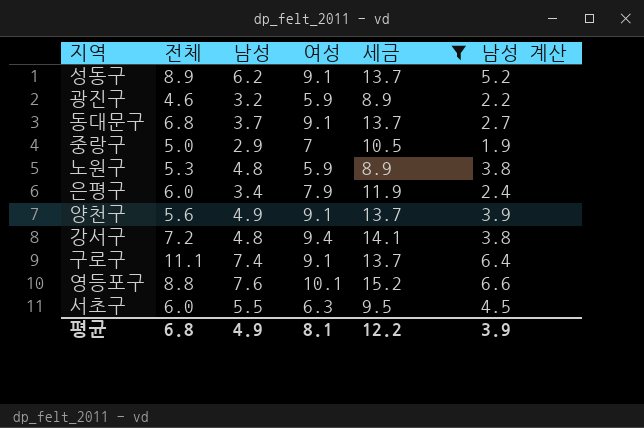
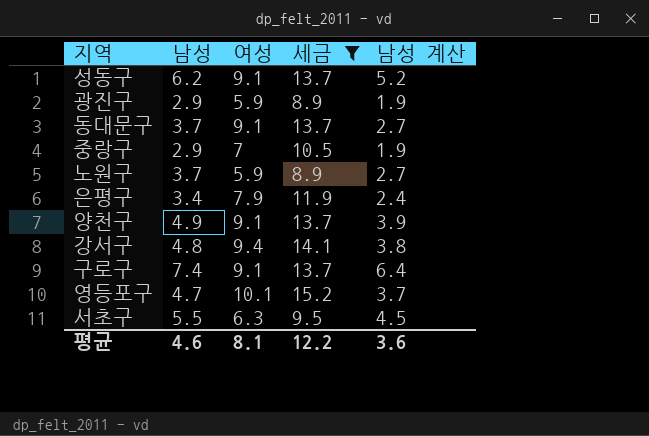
column 전체 | position: 2 -> none
광진구 | 남성: 3.2 -> 2.9
광진구 | 남성 계산: 2.2 -> 1.9
노원구 | 남성: 4.8 -> 3.7
노원구 | 남성 계산: 3.8 -> 2.7
영등포구 | 남성: 7.6 -> 4.7
영등포구 | 남성 계산: 6.6 -> 3.7
평균 | 남성: 4.9 -> 4.6
평균 | 남성 계산: 3.9 -> 3.6

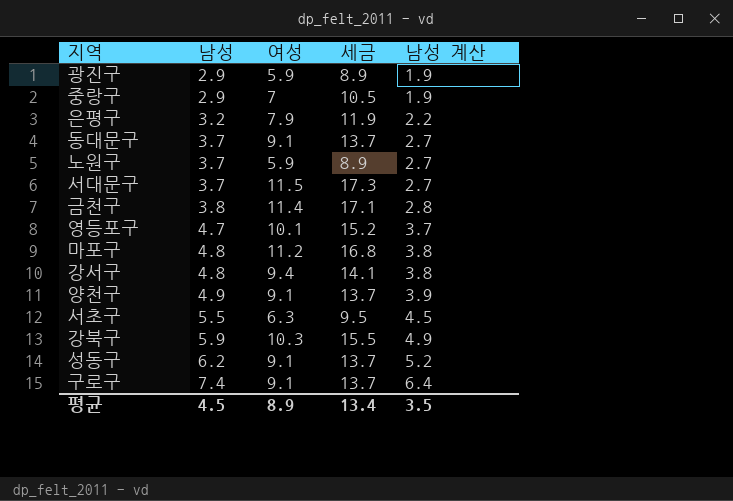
filter: 세금 <= 15.2 -> none
row order: none -> 남성 ascending
은평구 | 남성: 3.4 -> 3.2
은평구 | 남성 계산: 2.4 -> 2.2
평균 | 남성: 4.6 -> 4.5
평균 | 여성: 8.1 -> 8.9
평균 | 세금: 12.2 -> 13.4
평균 | 남성 계산: 3.6 -> 3.5

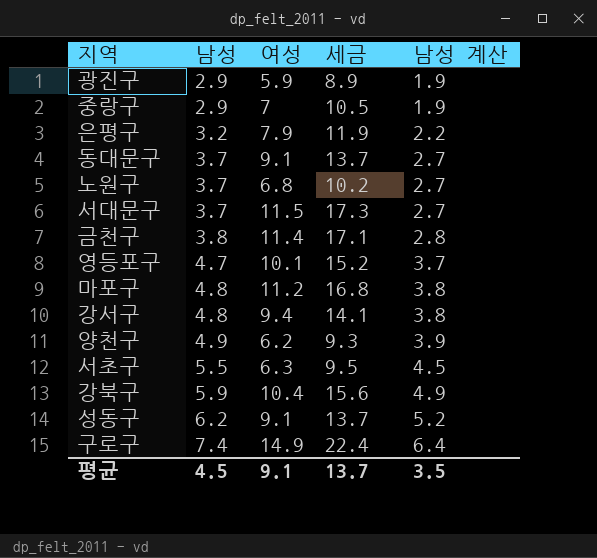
노원구 | 여성: 5.9 -> 6.8
노원구 | 세금: 8.9 -> 10.2
양천구 | 여성: 9.1 -> 6.2
양천구 | 세금: 13.7 -> 9.3
강북구 | 여성: 10.3 -> 10.4
강북구 | 세금: 15.5 -> 15.6
구로구 | 여성: 9.1 -> 14.9
구로구 | 세금: 13.7 -> 22.4
평균 | 여성: 8.9 -> 9.1
평균 | 세금: 13.4 -> 13.7

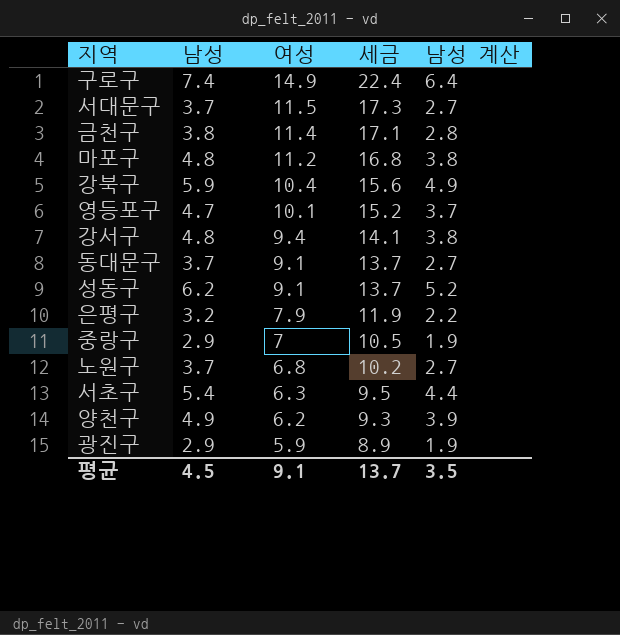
row order: 남성 ascending -> 여성 descending
서초구 | 남성: 5.5 -> 5.4
서초구 | 남성 계산: 4.5 -> 4.4

